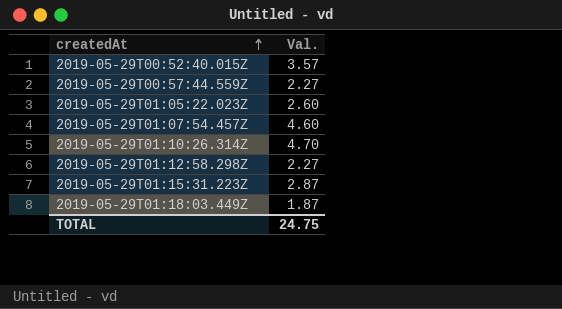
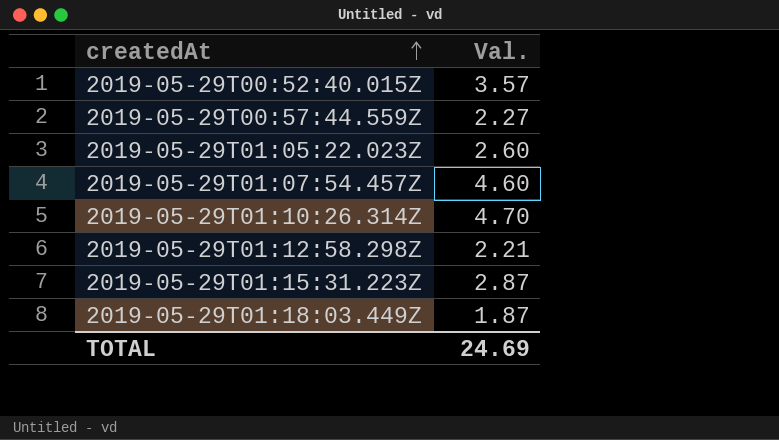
2019-05-29T01:12:58.298Z | Val.: 2.27 -> 2.21
TOTAL | Val.: 24.75 -> 24.69

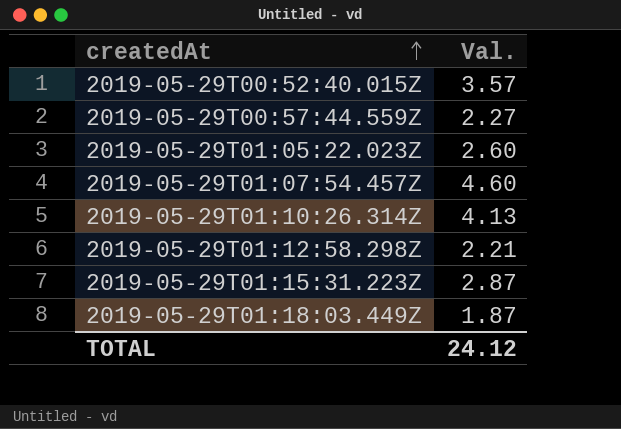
2019-05-29T01:10:26.314Z | Val.: 4.70 -> 4.13
TOTAL | Val.: 24.69 -> 24.12

